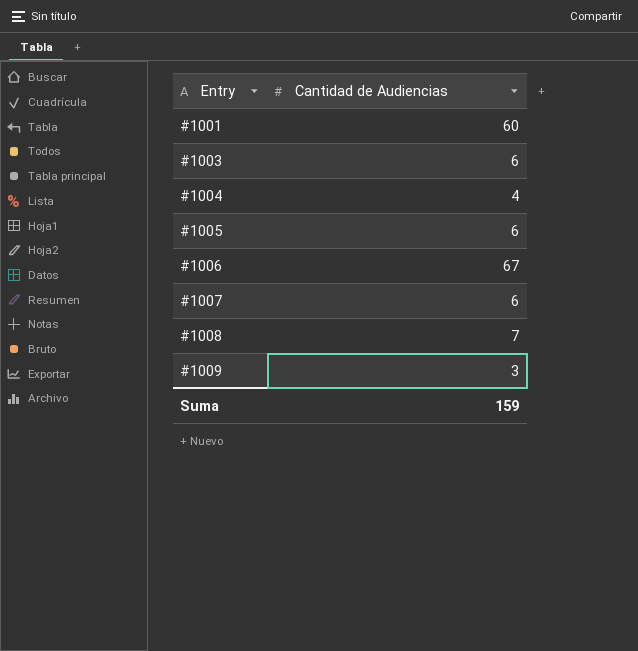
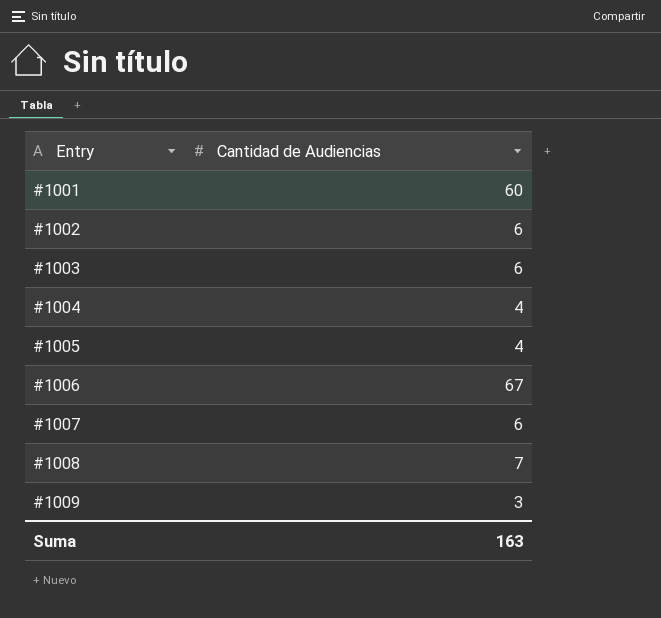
row #1002: none -> 6
#1005 | Cantidad de Audiencias: 6 -> 4
Suma | Cantidad de Audiencias: 159 -> 163

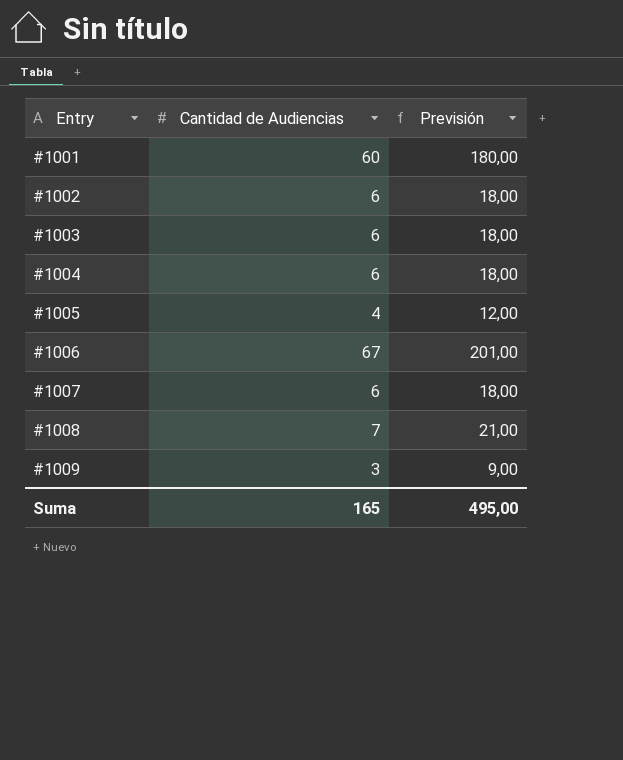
column Previsión | formula: none -> [Cantidad de Audiencias] * 3
#1004 | Cantidad de Audiencias: 4 -> 6
Suma | Cantidad de Audiencias: 163 -> 165

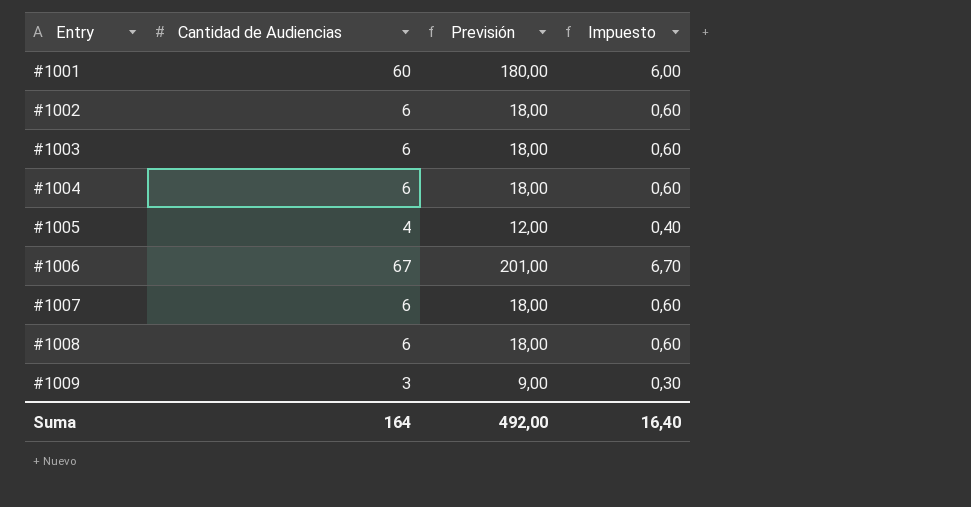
column Impuesto | formula: none -> [Cantidad de Audiencias] * 0,1
#1008 | Cantidad de Audiencias: 7 -> 6
#1008 | Previsión: 21,00 -> 18,00
Suma | Cantidad de Audiencias: 165 -> 164
Suma | Previsión: 495,00 -> 492,00

